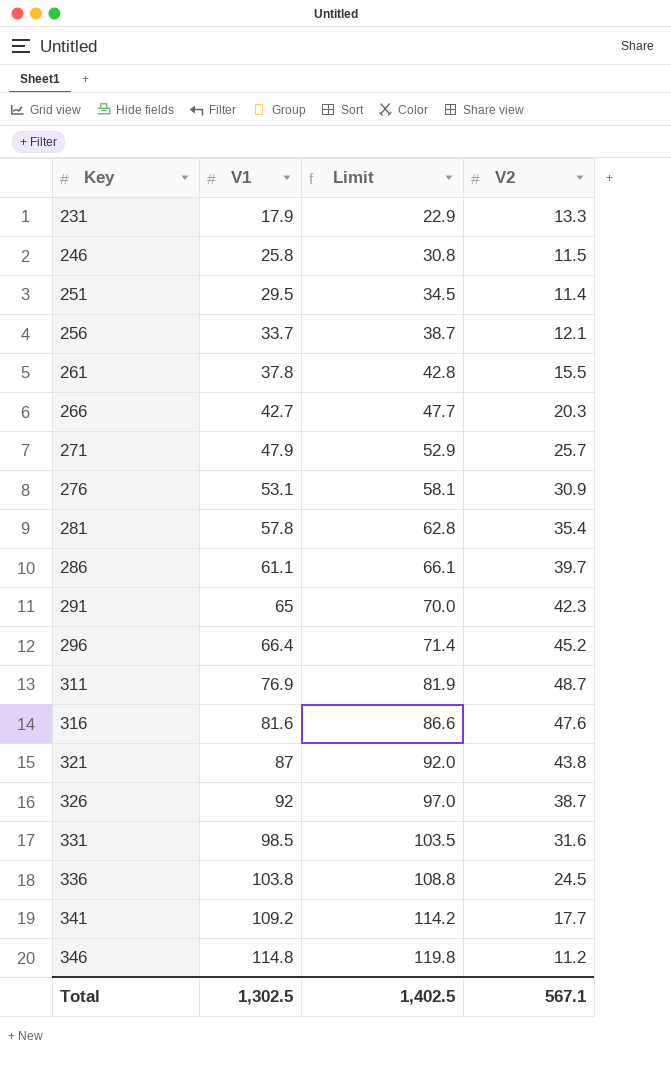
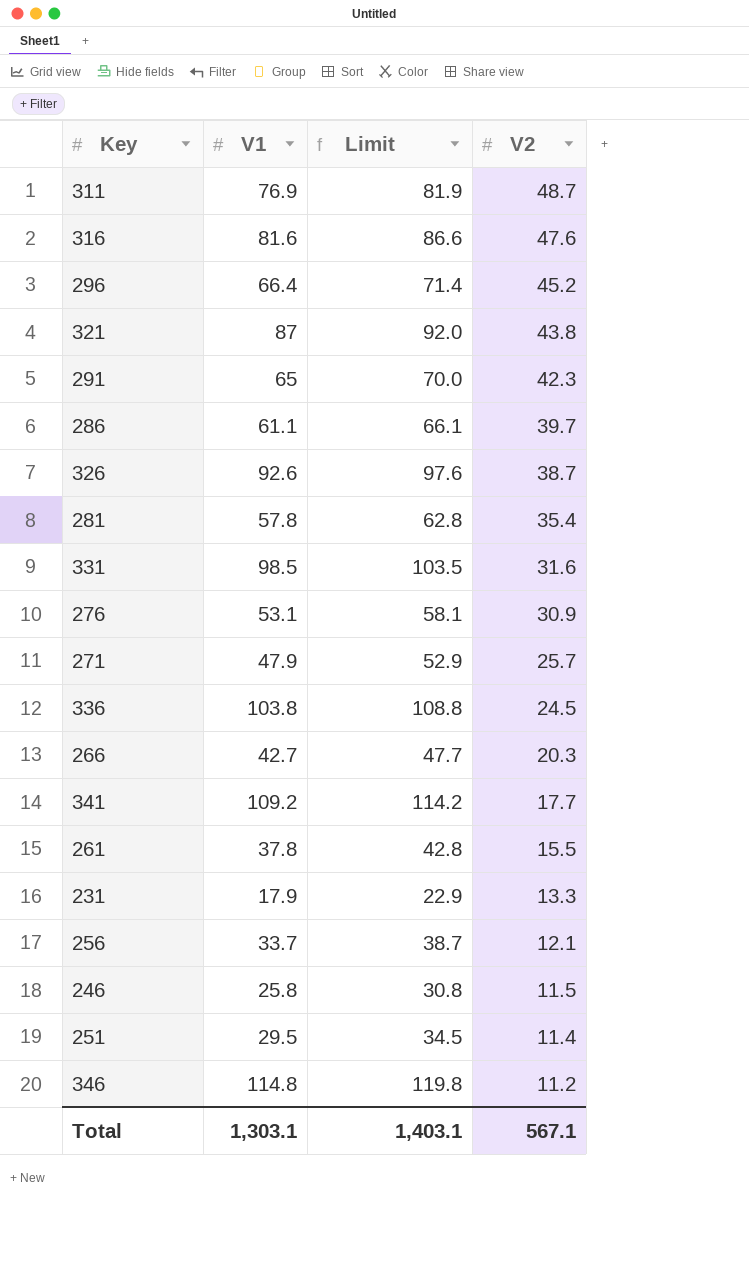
row order: Key ascending -> V2 descending
326 | V1: 92 -> 92.6
326 | Limit: 97.0 -> 97.6
Total | V1: 1,302.5 -> 1,303.1
Total | Limit: 1,402.5 -> 1,403.1

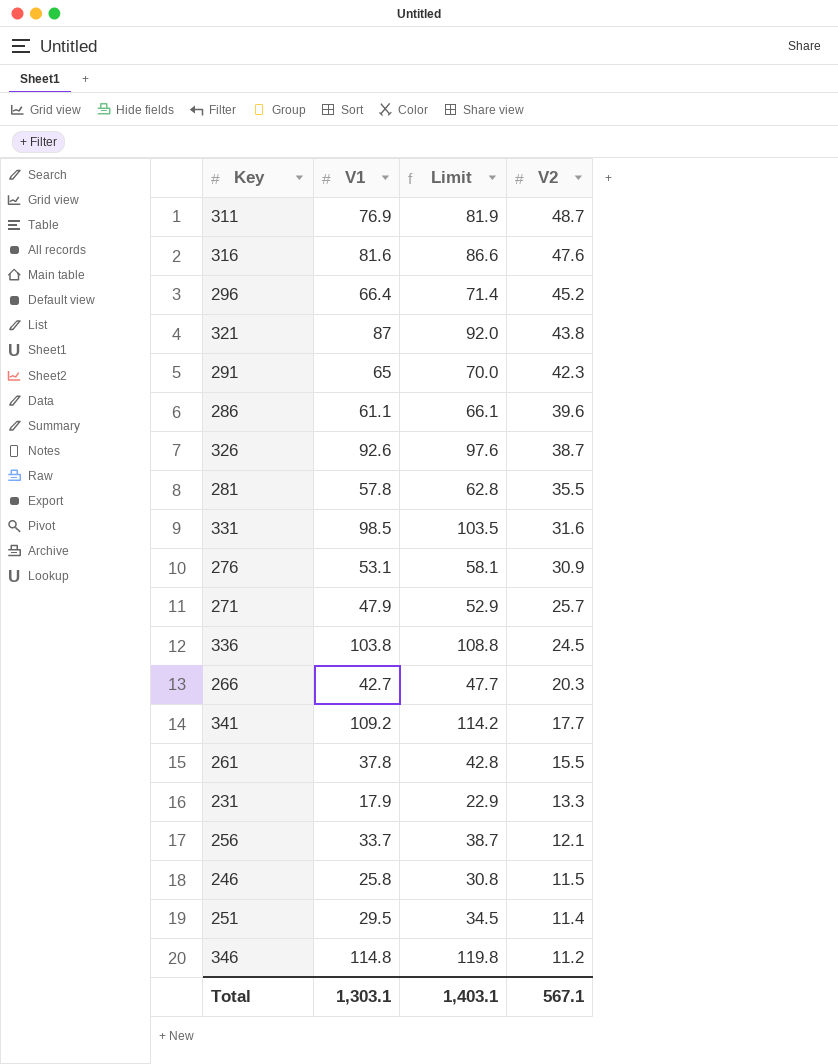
286 | V2: 39.7 -> 39.6
281 | V2: 35.4 -> 35.5

